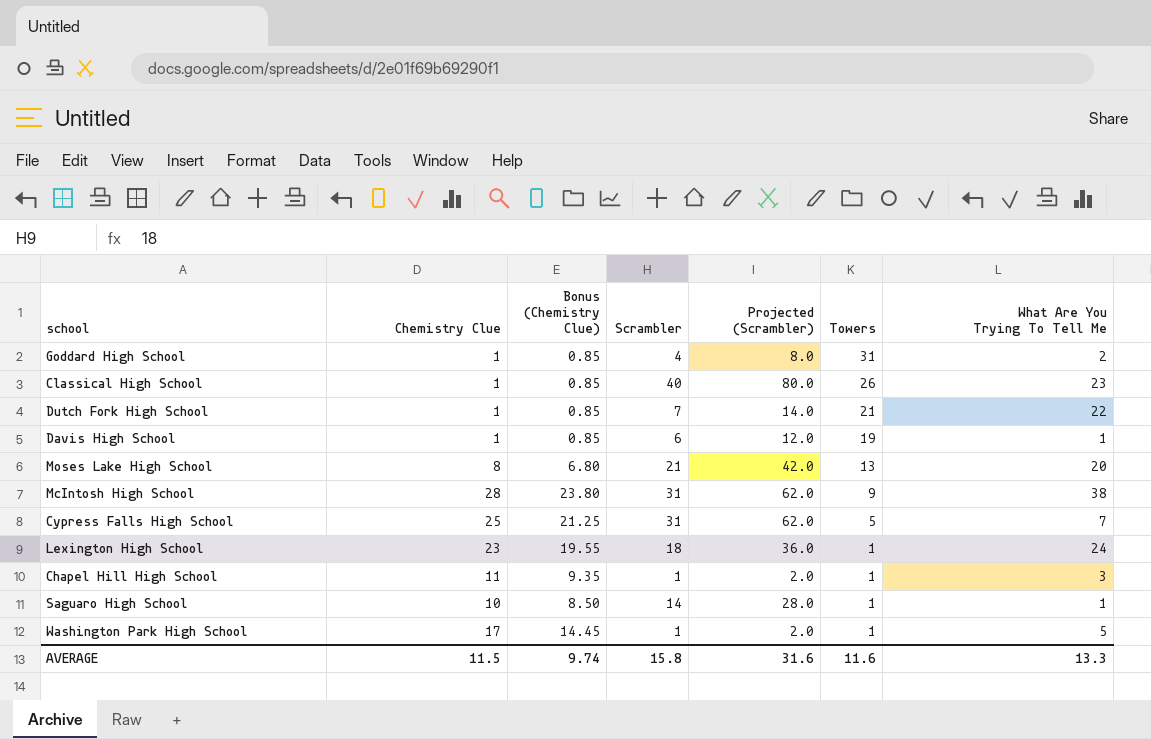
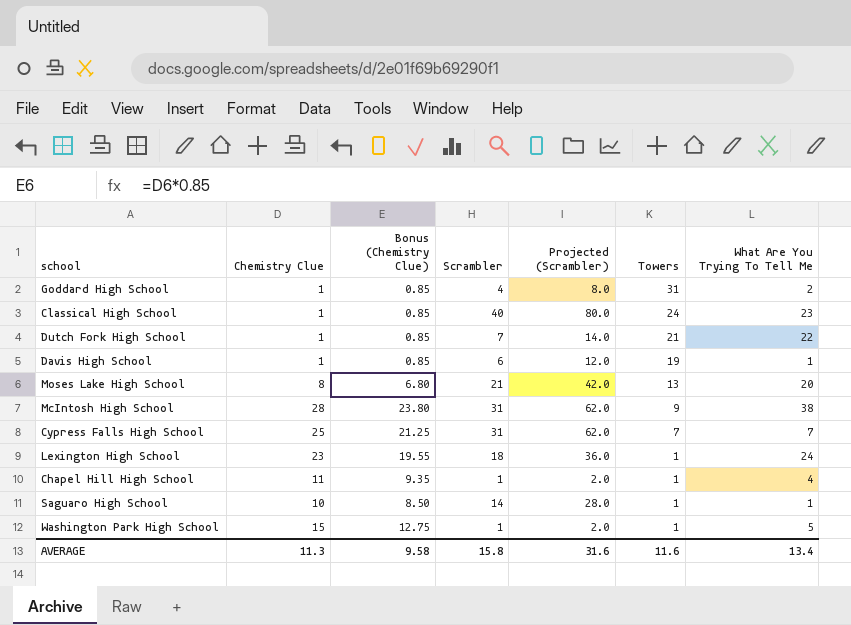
Classical High School | Towers: 26 -> 24
Cypress Falls High School | Towers: 5 -> 7
Chapel Hill High School | What Are You Trying To Tell Me: 3 -> 4
Washington Park High School | Chemistry Clue: 17 -> 15
Washington Park High School | Bonus (Chemistry Clue): 14.45 -> 12.75
AVERAGE | Chemistry Clue: 11.5 -> 11.3
AVERAGE | Bonus (Chemistry Clue): 9.74 -> 9.58
AVERAGE | What Are You Trying To Tell Me: 13.3 -> 13.4

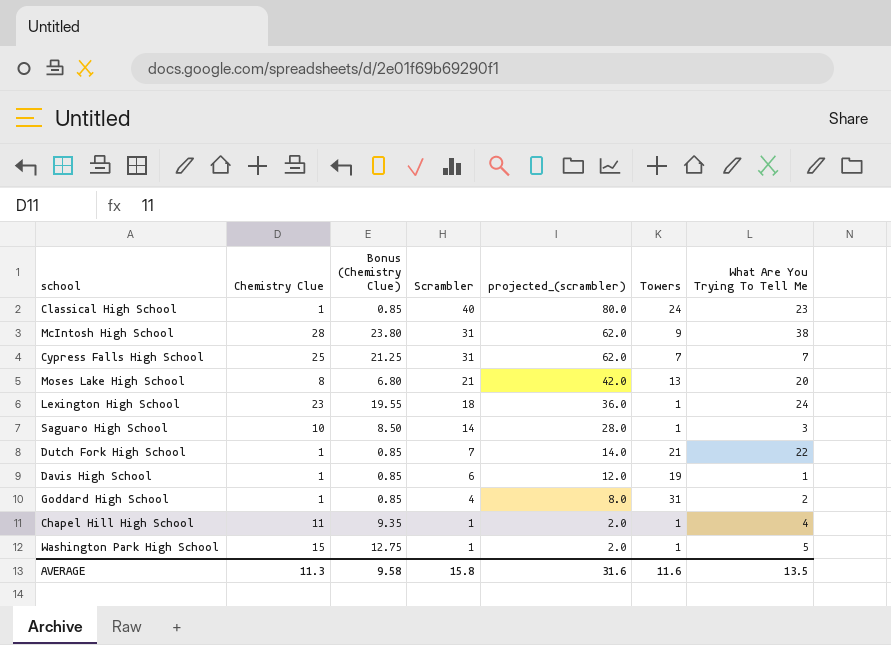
row order: Towers descending -> Scrambler descending
column name: Projected (Scrambler) -> projected_(scrambler)
Saguaro High School | What Are You Trying To Tell Me: 1 -> 3
AVERAGE | What Are You Trying To Tell Me: 13.4 -> 13.5

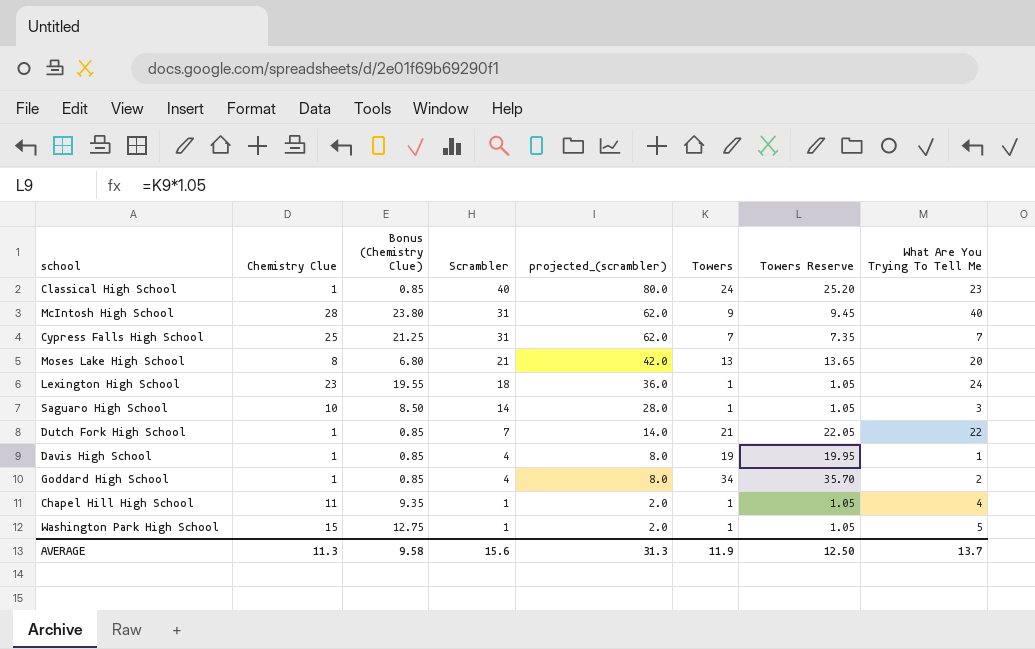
column Towers Reserve | formula: none -> [Towers] * 1.05
McIntosh High School | What Are You Trying To Tell Me: 38 -> 40
Davis High School | Scrambler: 6 -> 4
Davis High School | projected_(scrambler): 12.0 -> 8.0
Goddard High School | Towers: 31 -> 34
AVERAGE | Scrambler: 15.8 -> 15.6
AVERAGE | projected_(scrambler): 31.6 -> 31.3
AVERAGE | Towers: 11.6 -> 11.9
AVERAGE | What Are You Trying To Tell Me: 13.5 -> 13.7

